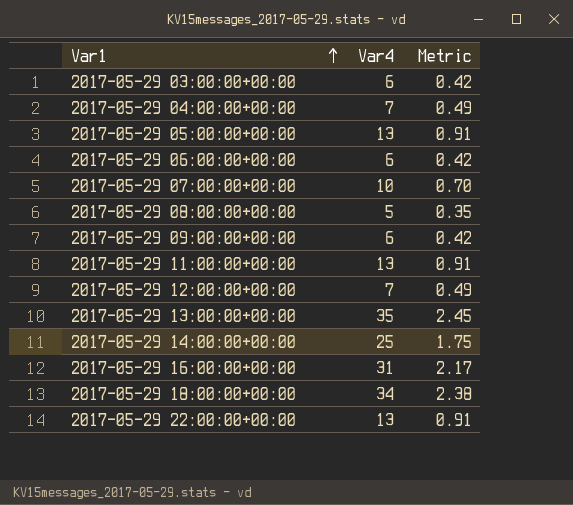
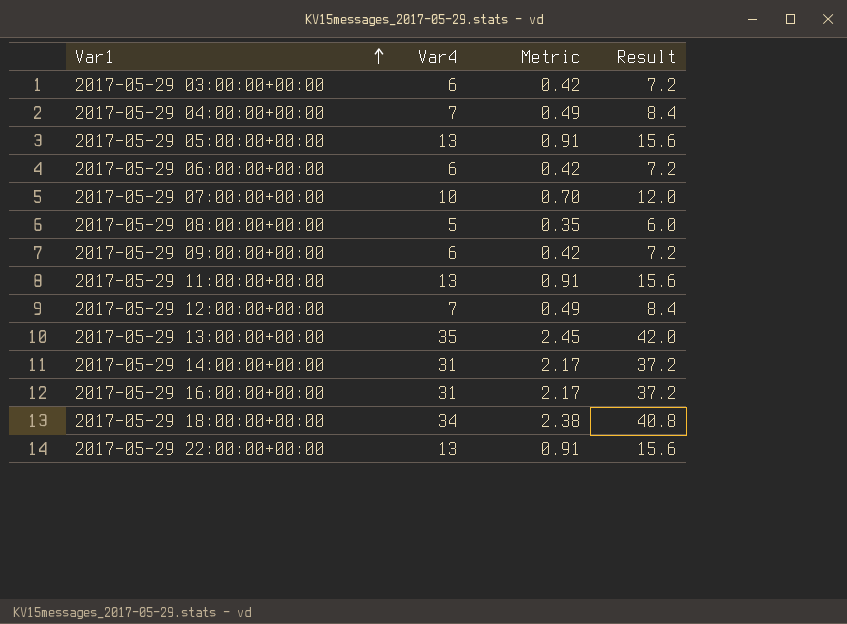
column Result | formula: none -> [Var4] * 1.2
2017-05-29 14:00:00+00:00 | Var4: 25 -> 31
2017-05-29 14:00:00+00:00 | Metric: 1.75 -> 2.17

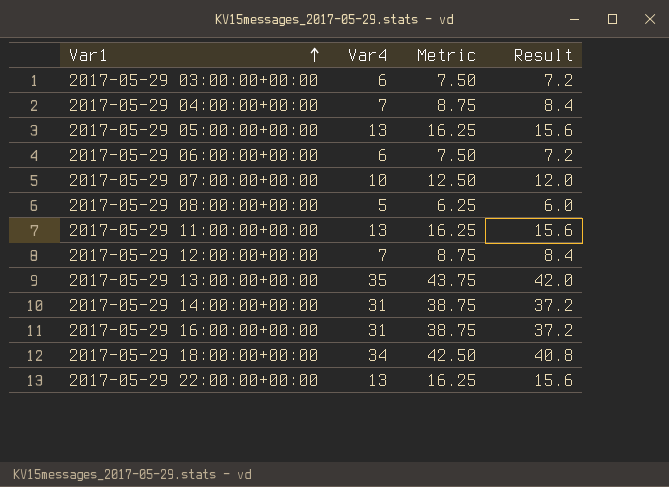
column Metric | formula: [Var4] * 0.07 -> [Var4] * 1.25
row 2017-05-29 09:00:00+00:00: 6 | 0.42 | 7.2 -> none

